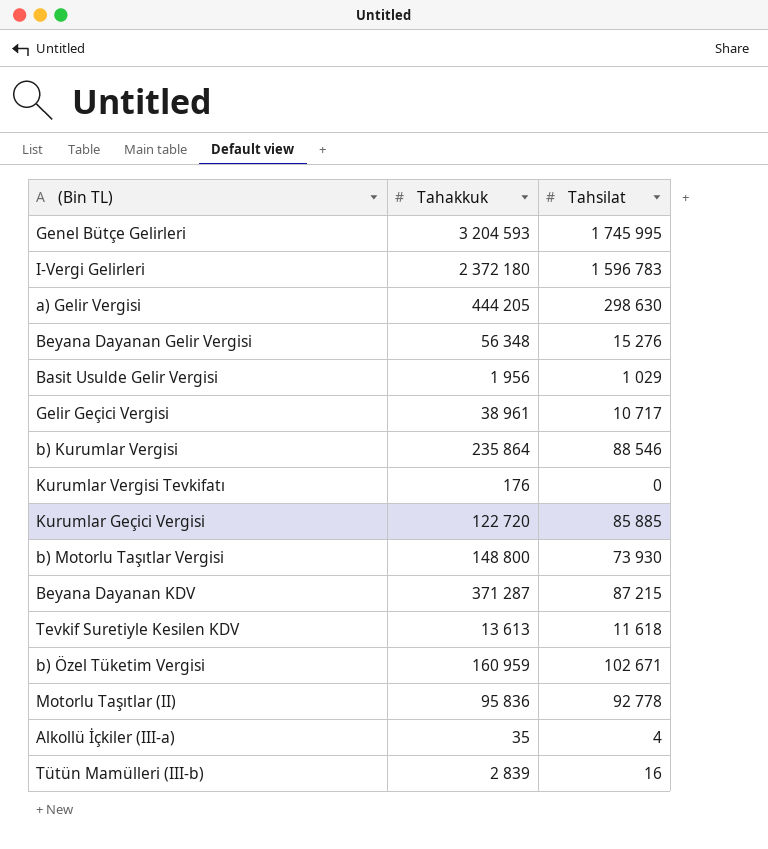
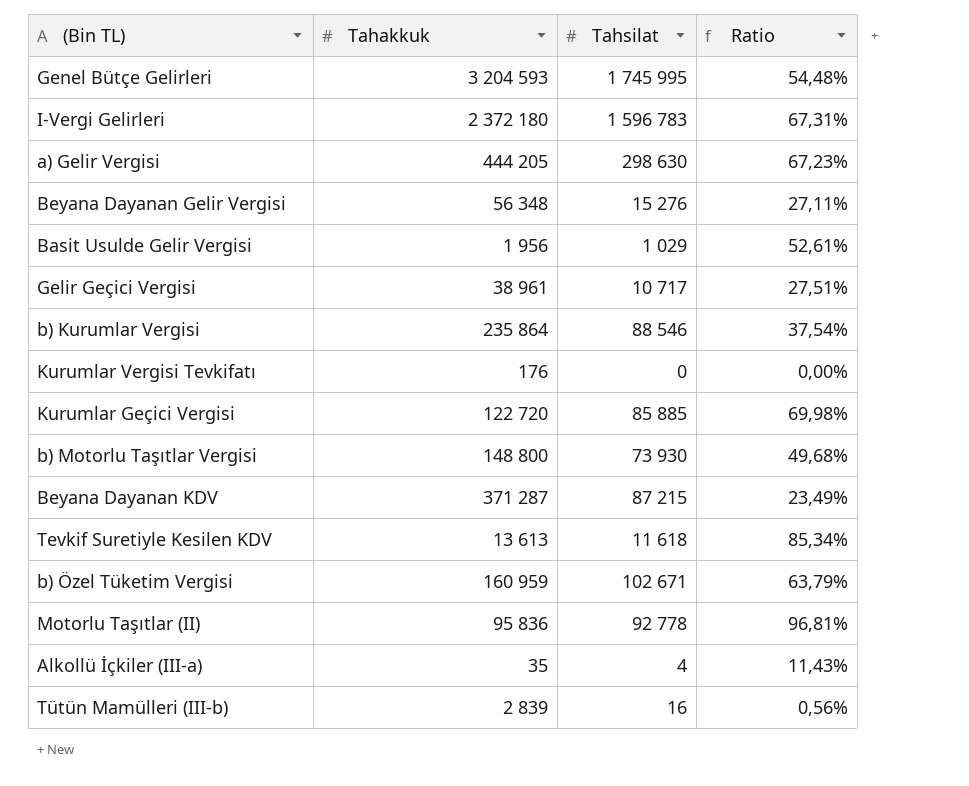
column Ratio | formula: none -> [Tahsilat] / [Tahakkuk]

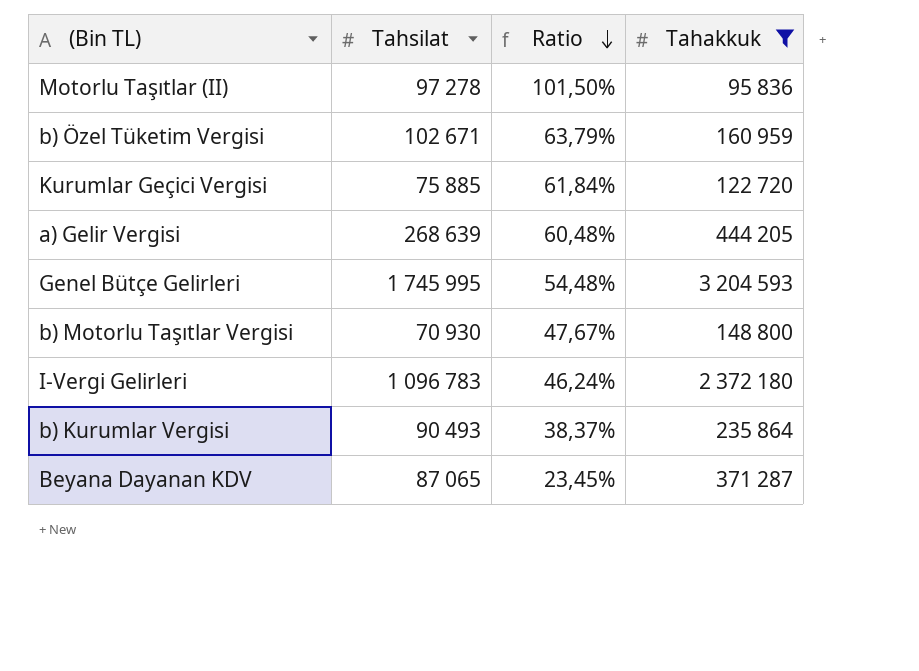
filter: none -> Tahakkuk >= 95 836
row order: none -> Ratio descending
column Tahakkuk | position: 2 -> 4
Motorlu Taşıtlar (II) | Tahsilat: 92 778 -> 97 278
Motorlu Taşıtlar (II) | Ratio: 96,81% -> 101,50%
Kurumlar Geçici Vergisi | Tahsilat: 85 885 -> 75 885
Kurumlar Geçici Vergisi | Ratio: 69,98% -> 61,84%
a) Gelir Vergisi | Tahsilat: 298 630 -> 268 639
a) Gelir Vergisi | Ratio: 67,23% -> 60,48%
b) Motorlu Taşıtlar Vergisi | Tahsilat: 73 930 -> 70 930
b) Motorlu Taşıtlar Vergisi | Ratio: 49,68% -> 47,67%
I-Vergi Gelirleri | Tahsilat: 1 596 783 -> 1 096 783
I-Vergi Gelirleri | Ratio: 67,31% -> 46,24%
b) Kurumlar Vergisi | Tahsilat: 88 546 -> 90 493
b) Kurumlar Vergisi | Ratio: 37,54% -> 38,37%
Beyana Dayanan KDV | Tahsilat: 87 215 -> 87 065
Beyana Dayanan KDV | Ratio: 23,49% -> 23,45%

